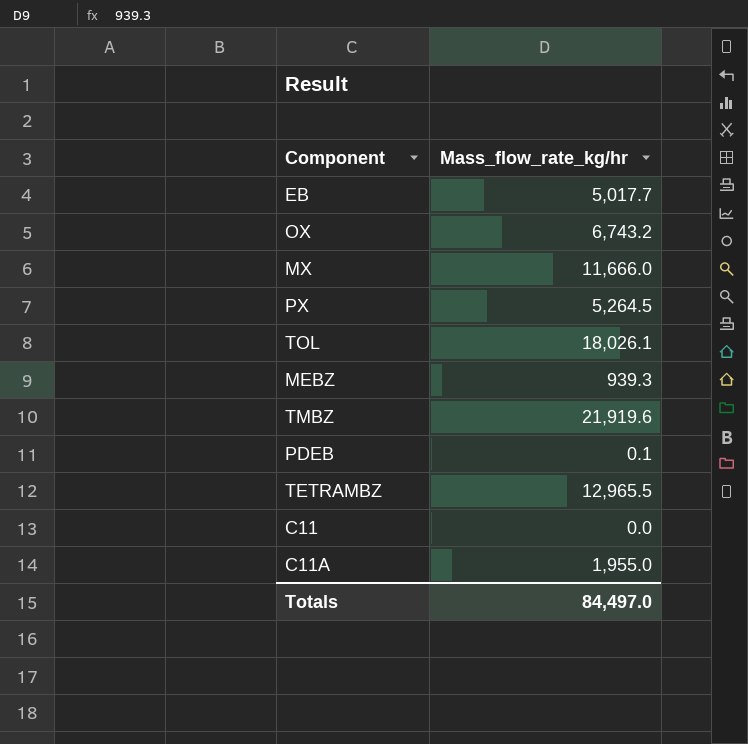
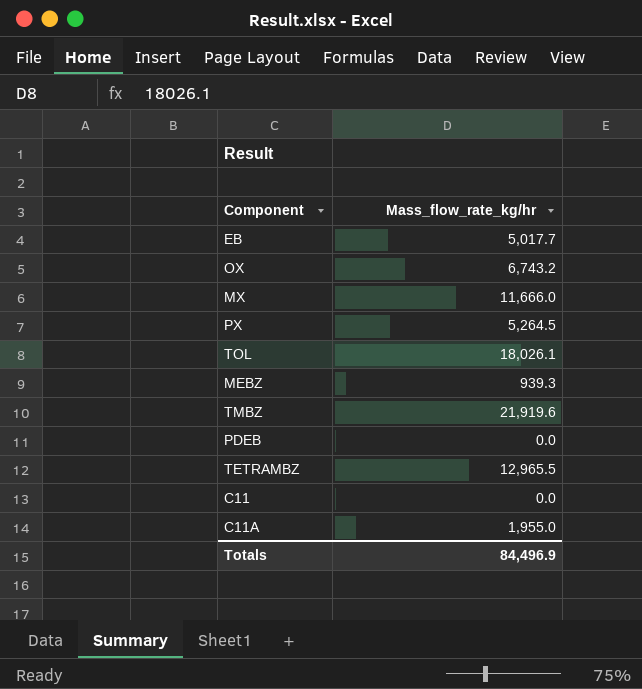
PDEB | Mass_flow_rate_kg/hr: 0.1 -> 0.0
Totals | Mass_flow_rate_kg/hr: 84,497.0 -> 84,496.9

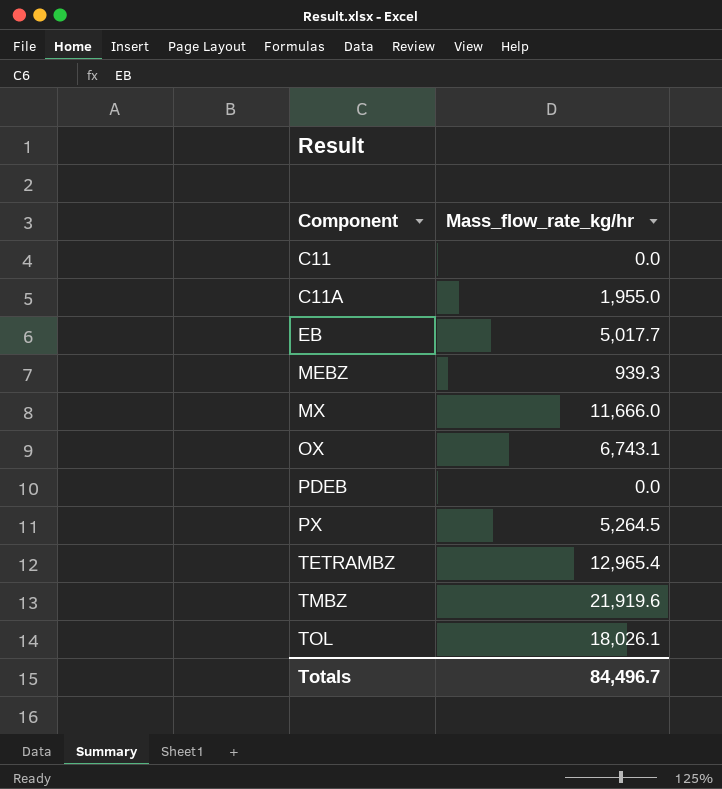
row order: none -> Component ascending
OX | Mass_flow_rate_kg/hr: 6,743.2 -> 6,743.1
TETRAMBZ | Mass_flow_rate_kg/hr: 12,965.5 -> 12,965.4
Totals | Mass_flow_rate_kg/hr: 84,496.9 -> 84,496.7

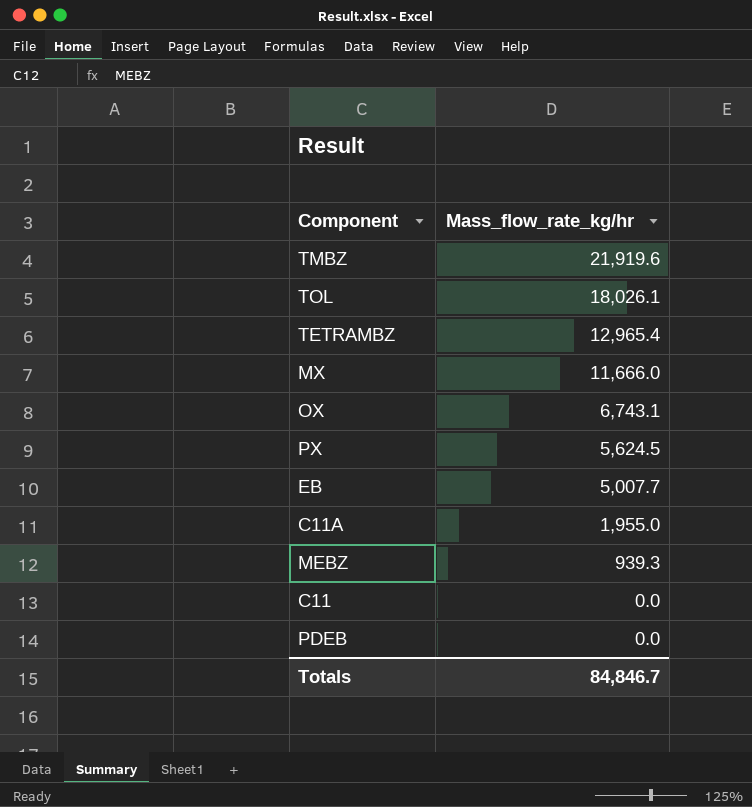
row order: Component ascending -> Mass_flow_rate_kg/hr descending
PX | Mass_flow_rate_kg/hr: 5,264.5 -> 5,624.5
EB | Mass_flow_rate_kg/hr: 5,017.7 -> 5,007.7
Totals | Mass_flow_rate_kg/hr: 84,496.7 -> 84,846.7

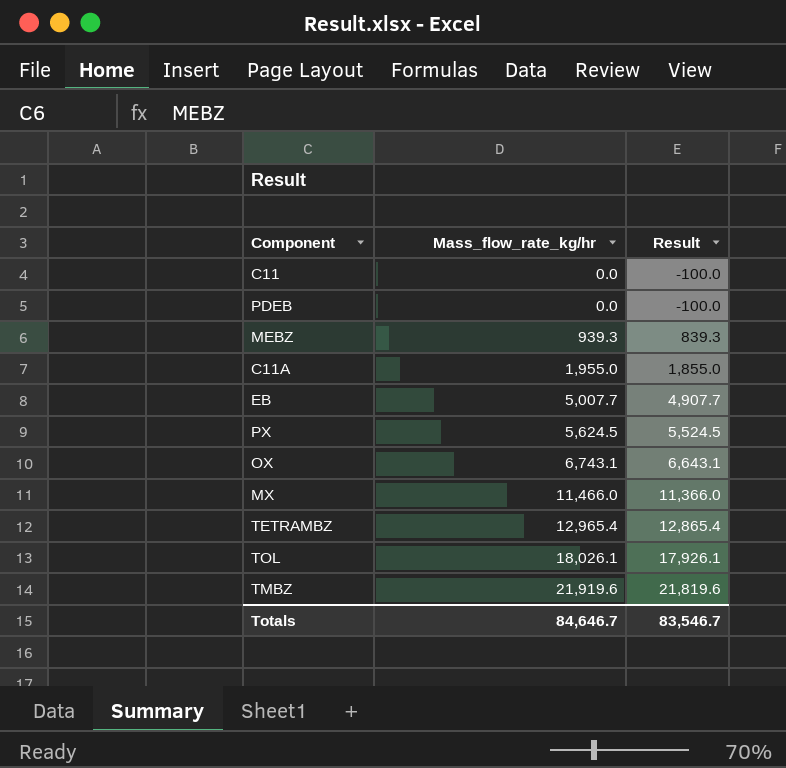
row order: Mass_flow_rate_kg/hr descending -> Mass_flow_rate_kg/hr ascending
column Result | formula: none -> [Mass_flow_rate_kg/hr] - 100
MX | Mass_flow_rate_kg/hr: 11,666.0 -> 11,466.0
Totals | Mass_flow_rate_kg/hr: 84,846.7 -> 84,646.7

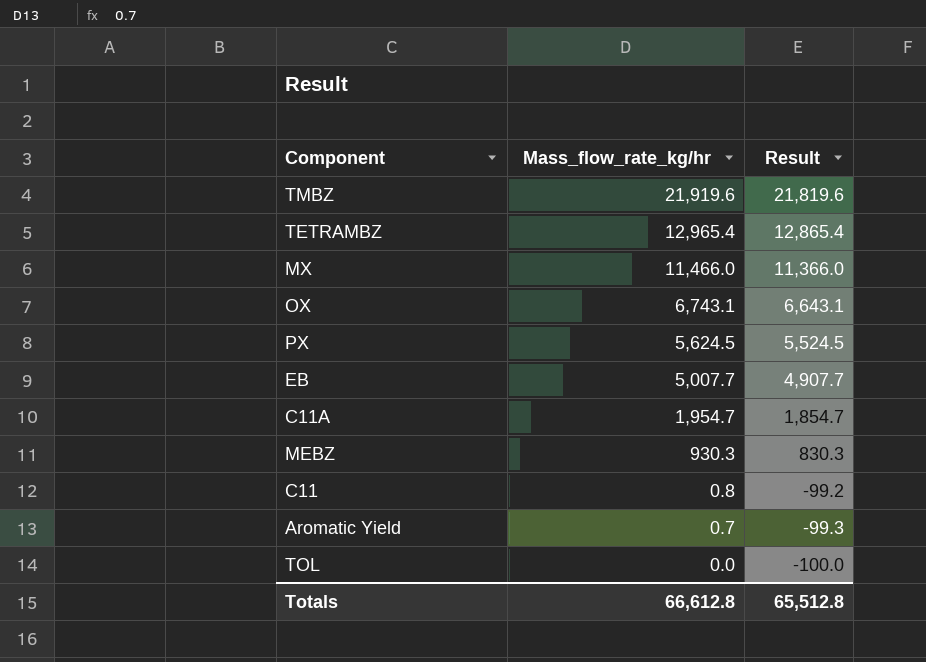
row order: Mass_flow_rate_kg/hr ascending -> Mass_flow_rate_kg/hr descending
row PDEB: 0.0 | -100.0 -> none
C11A | Mass_flow_rate_kg/hr: 1,955.0 -> 1,954.7
C11A | Result: 1,855.0 -> 1,854.7
MEBZ | Mass_flow_rate_kg/hr: 939.3 -> 930.3
MEBZ | Result: 839.3 -> 830.3
C11 | Mass_flow_rate_kg/hr: 0.0 -> 0.8
C11 | Result: -100.0 -> -99.2
row Aromatic Yield: none -> 0.7 | -99.3
TOL | Mass_flow_rate_kg/hr: 18,026.1 -> 0.0
TOL | Result: 17,926.1 -> -100.0
Totals | Mass_flow_rate_kg/hr: 84,646.7 -> 66,612.8
Totals | Result: 83,546.7 -> 65,512.8

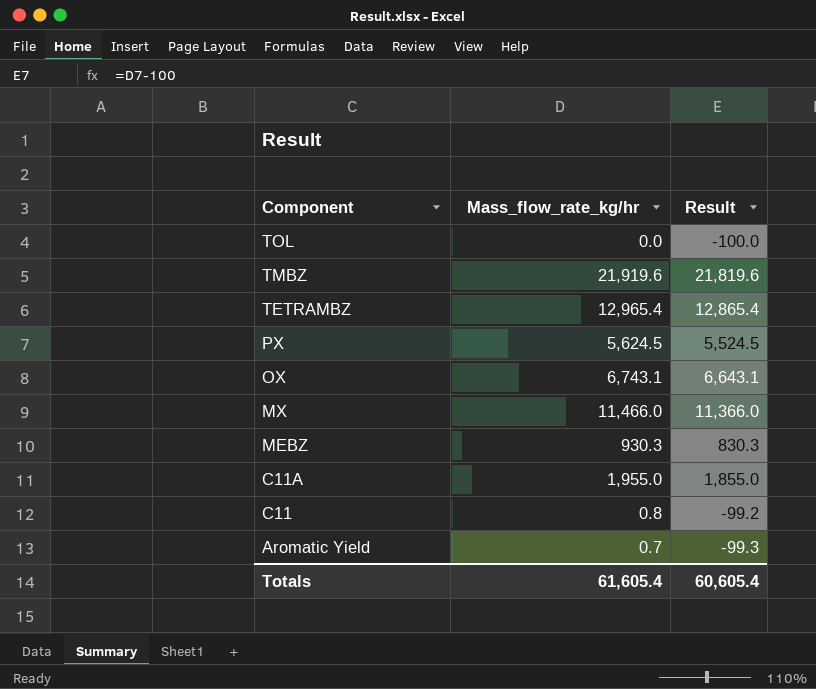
row order: Mass_flow_rate_kg/hr descending -> Component descending
row EB: 5,007.7 | 4,907.7 -> none
C11A | Mass_flow_rate_kg/hr: 1,954.7 -> 1,955.0
C11A | Result: 1,854.7 -> 1,855.0
Totals | Mass_flow_rate_kg/hr: 66,612.8 -> 61,605.4
Totals | Result: 65,512.8 -> 60,605.4

